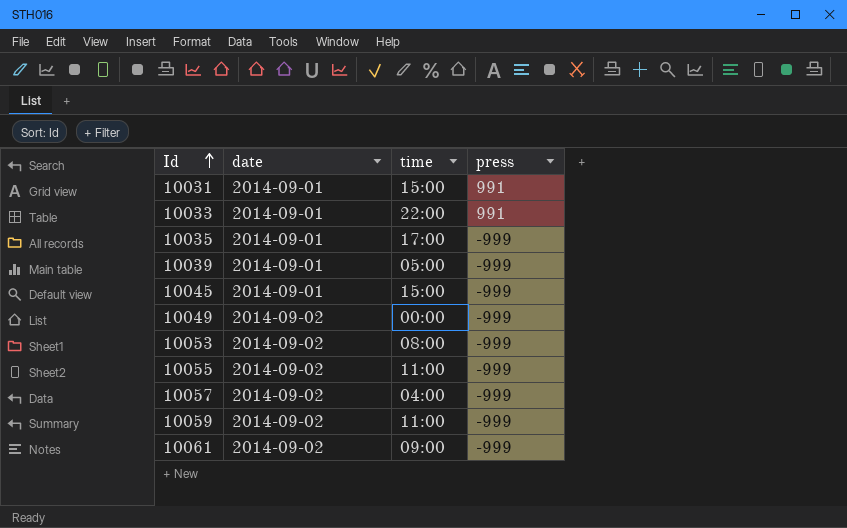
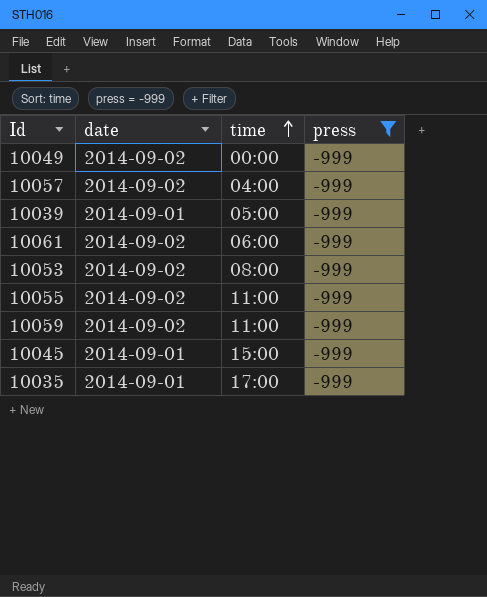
filter: none -> press = -999
row order: Id ascending -> time ascending
10061 | time: 09:00 -> 06:00

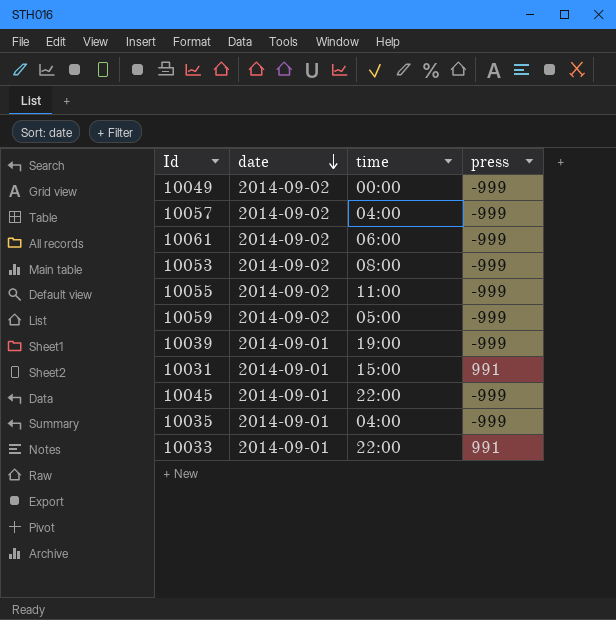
filter: press = -999 -> none
row order: time ascending -> date descending
10059 | time: 11:00 -> 05:00
10039 | time: 05:00 -> 19:00
10045 | time: 15:00 -> 22:00
10035 | time: 17:00 -> 04:00

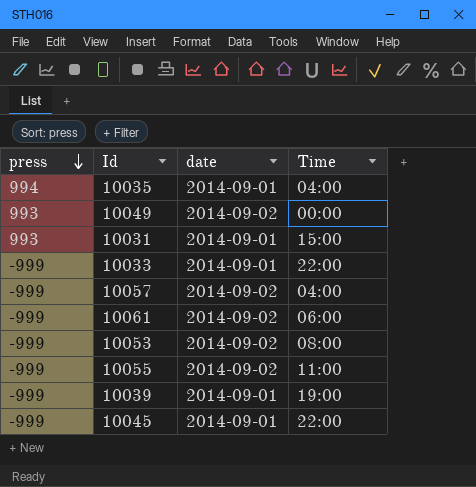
row order: date descending -> press descending
column press | position: 4 -> 1
column name: time -> Time
row 10059: 2014-09-02 | 05:00 | -999 -> none
10035 | press: -999 -> 994
10049 | press: -999 -> 993
10031 | press: 991 -> 993
10033 | press: 991 -> -999

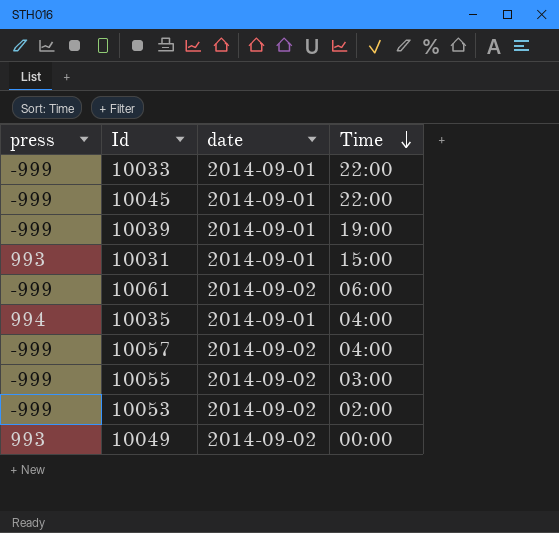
row order: press descending -> Time descending
10055 | Time: 11:00 -> 03:00
10053 | Time: 08:00 -> 02:00

